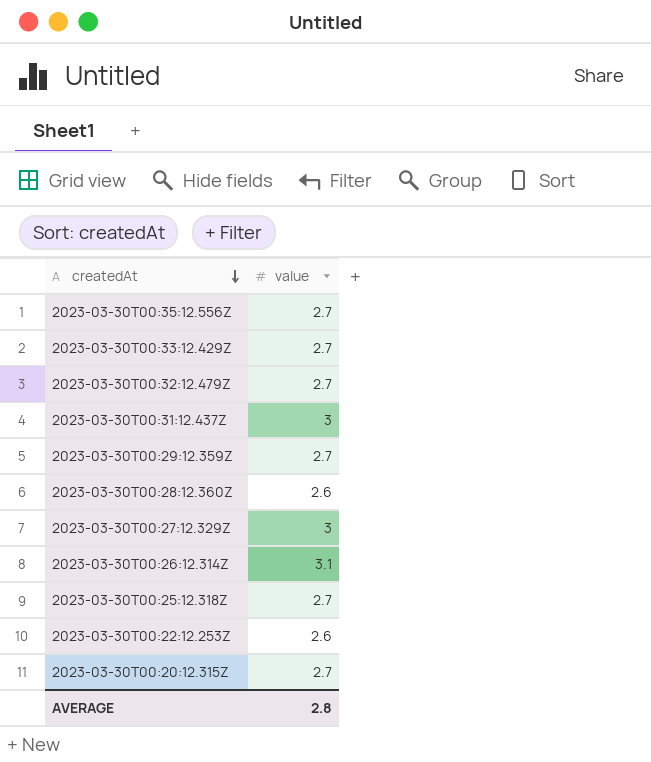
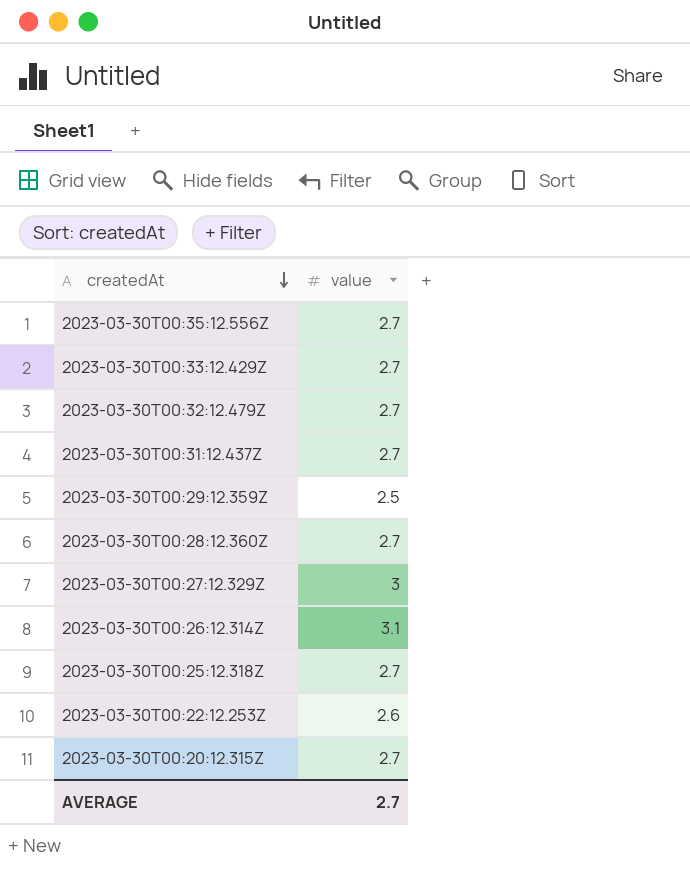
2023-03-30T00:31:12.437Z | value: 3 -> 2.7
2023-03-30T00:29:12.359Z | value: 2.7 -> 2.5
2023-03-30T00:28:12.360Z | value: 2.6 -> 2.7
AVERAGE | value: 2.8 -> 2.7

